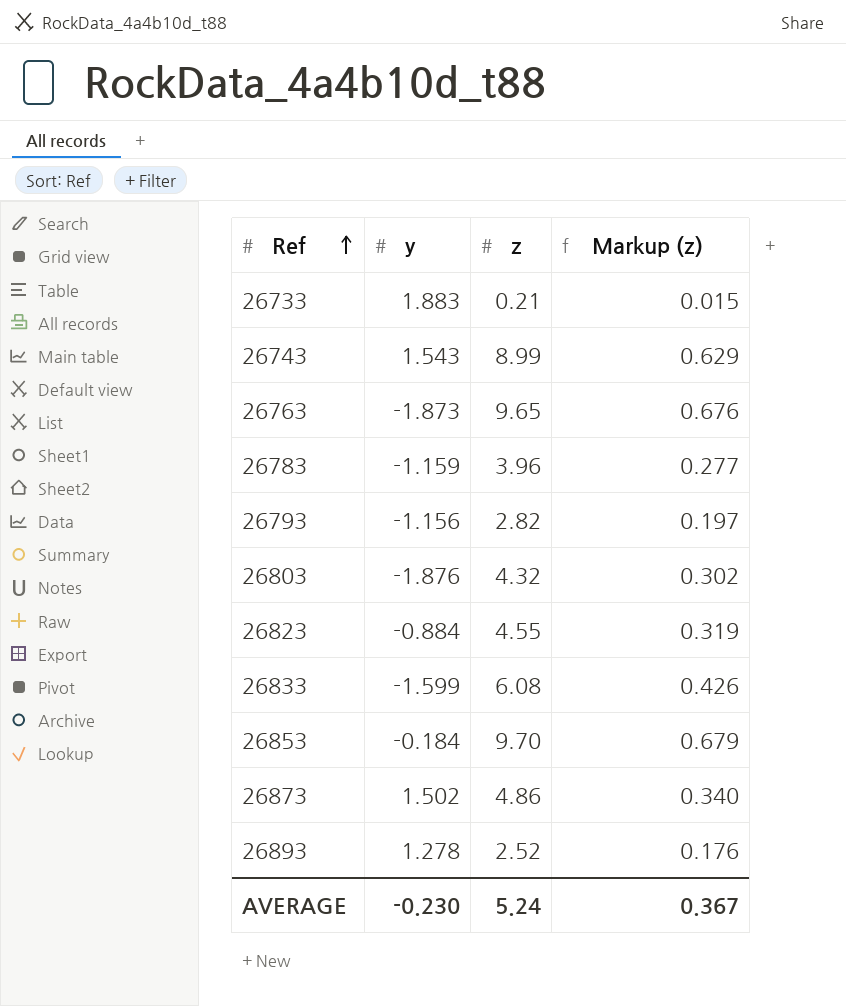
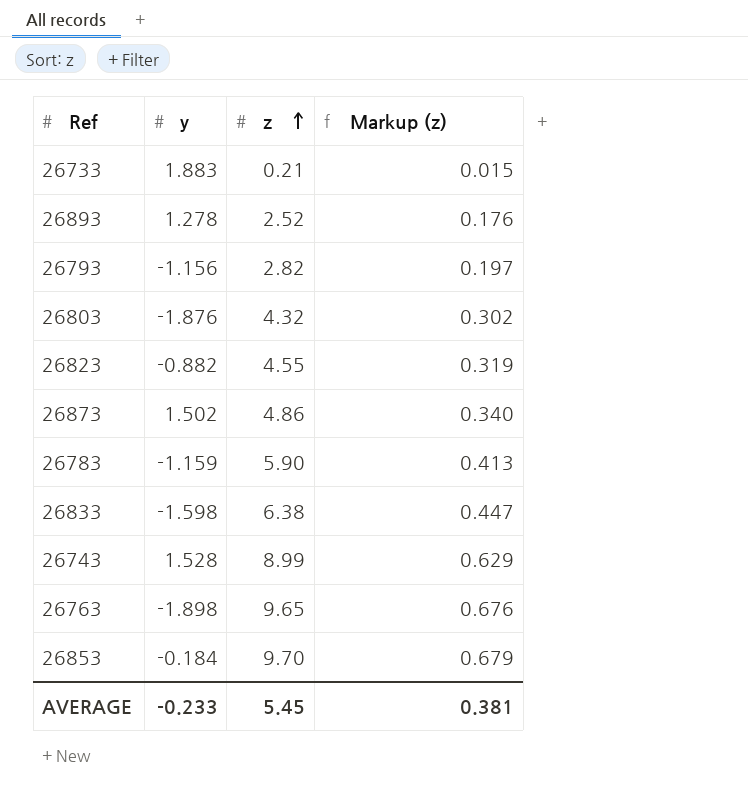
row order: Ref ascending -> z ascending
26823 | y: -0.884 -> -0.882
26783 | z: 3.96 -> 5.90
26783 | Markup (z): 0.277 -> 0.413
26833 | y: -1.599 -> -1.598
26833 | z: 6.08 -> 6.38
26833 | Markup (z): 0.426 -> 0.447
26743 | y: 1.543 -> 1.528
26763 | y: -1.873 -> -1.898
AVERAGE | y: -0.230 -> -0.233
AVERAGE | z: 5.24 -> 5.45
AVERAGE | Markup (z): 0.367 -> 0.381

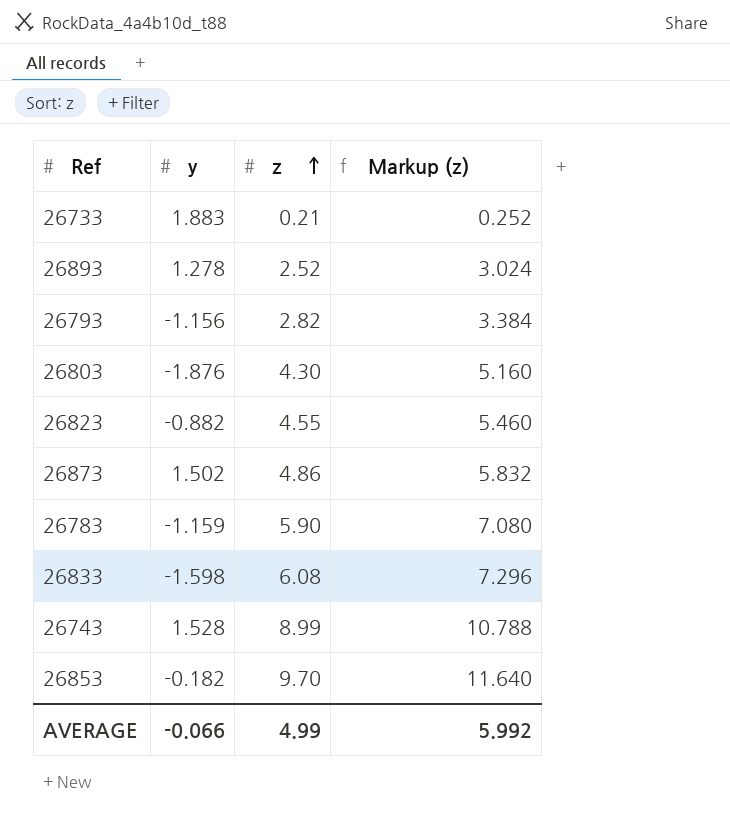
column Markup (z) | formula: [z] * 0.07 -> [z] * 1.2
row 26763: -1.898 | 9.65 | 0.676 -> none
26803 | z: 4.32 -> 4.30
26833 | z: 6.38 -> 6.08
26853 | y: -0.184 -> -0.182
AVERAGE | y: -0.233 -> -0.066
AVERAGE | z: 5.45 -> 4.99
AVERAGE | Markup (z): 0.381 -> 5.992

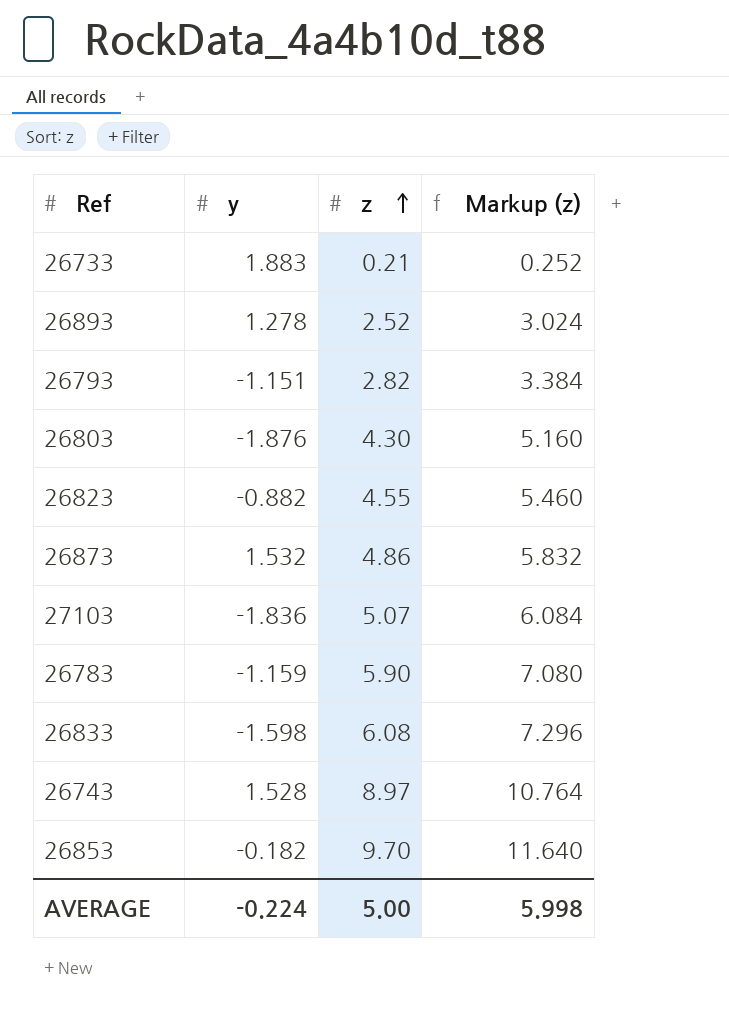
26793 | y: -1.156 -> -1.151
26873 | y: 1.502 -> 1.532
row 27103: none -> -1.836 | 5.07 | 6.084
26743 | z: 8.99 -> 8.97
26743 | Markup (z): 10.788 -> 10.764
AVERAGE | y: -0.066 -> -0.224
AVERAGE | z: 4.99 -> 5.00
AVERAGE | Markup (z): 5.992 -> 5.998

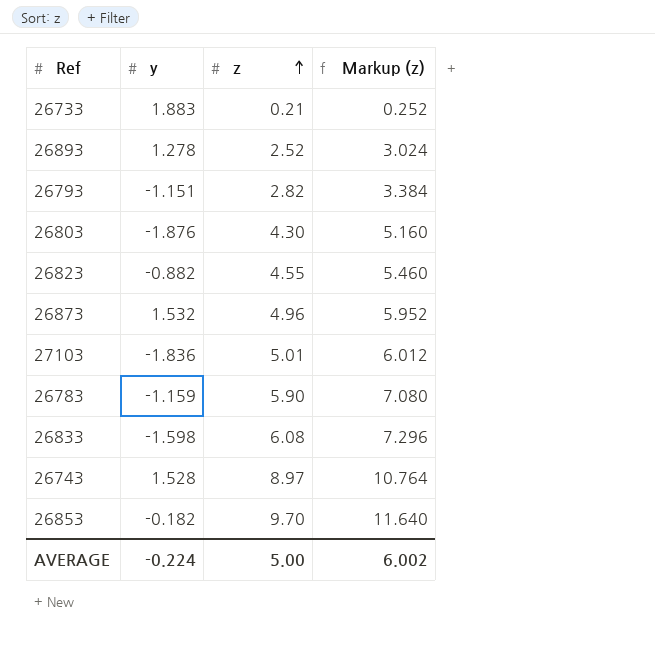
26873 | z: 4.86 -> 4.96
26873 | Markup (z): 5.832 -> 5.952
27103 | z: 5.07 -> 5.01
27103 | Markup (z): 6.084 -> 6.012
AVERAGE | Markup (z): 5.998 -> 6.002

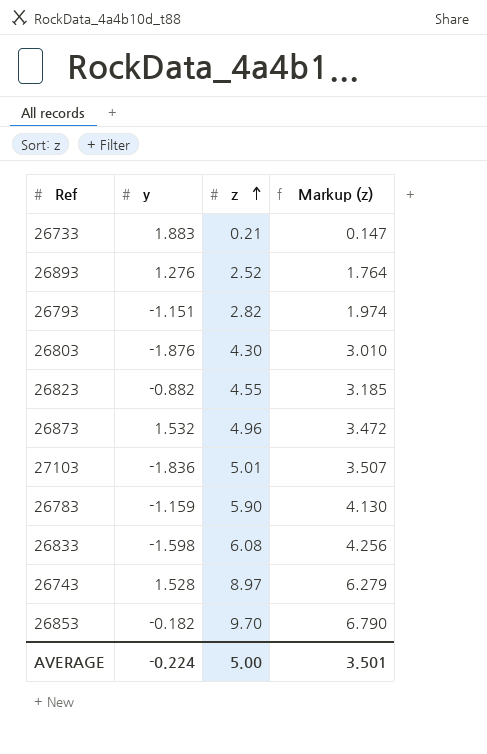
column Markup (z) | formula: [z] * 1.2 -> [z] * 0.7
26893 | y: 1.278 -> 1.276
AVERAGE | Markup (z): 6.002 -> 3.501

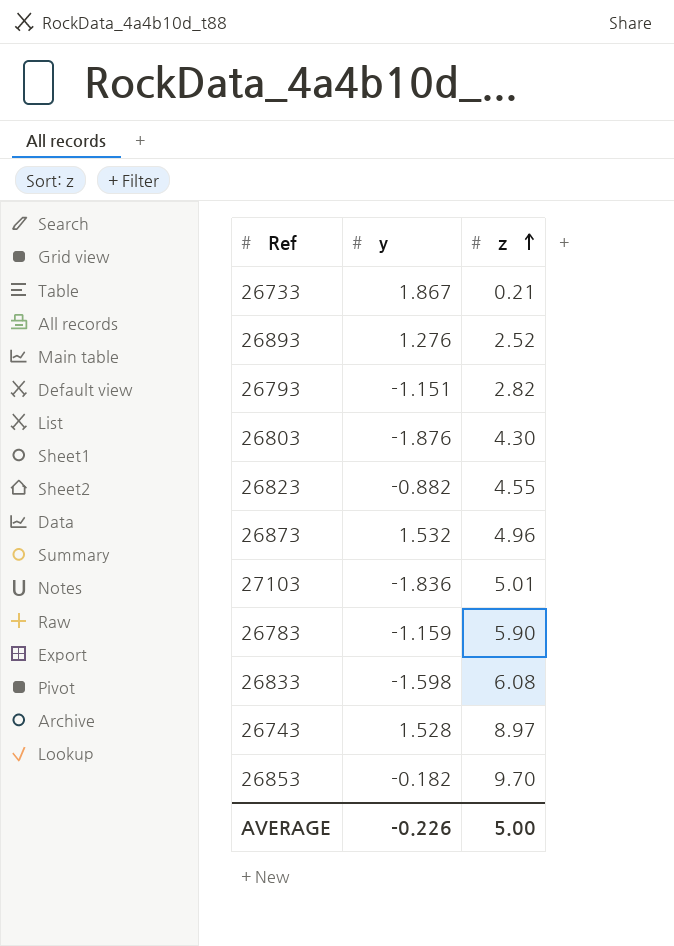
column Markup (z) | formula: [z] * 0.7 -> none
26733 | y: 1.883 -> 1.867
AVERAGE | y: -0.224 -> -0.226

